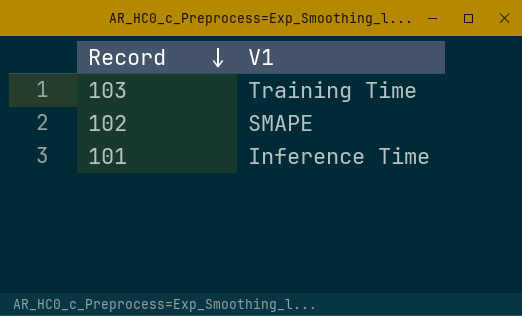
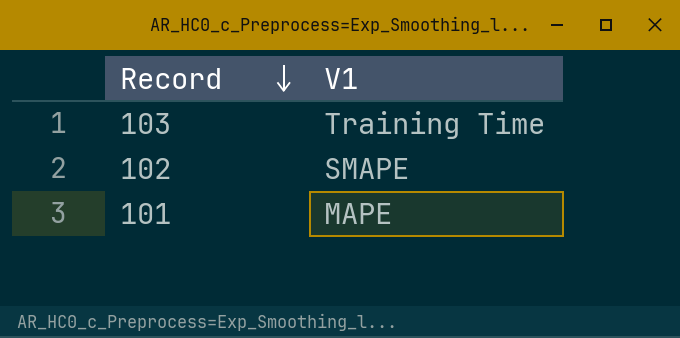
101 | V1: Inference Time -> MAPE

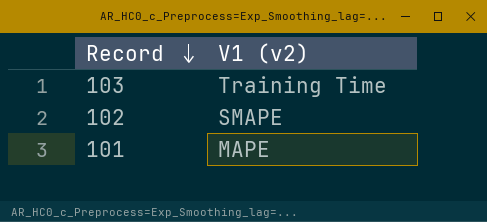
column name: V1 -> V1 (v2)

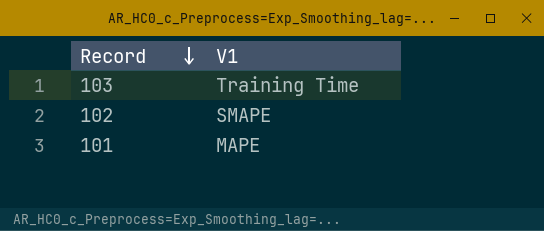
column name: V1 (v2) -> V1

